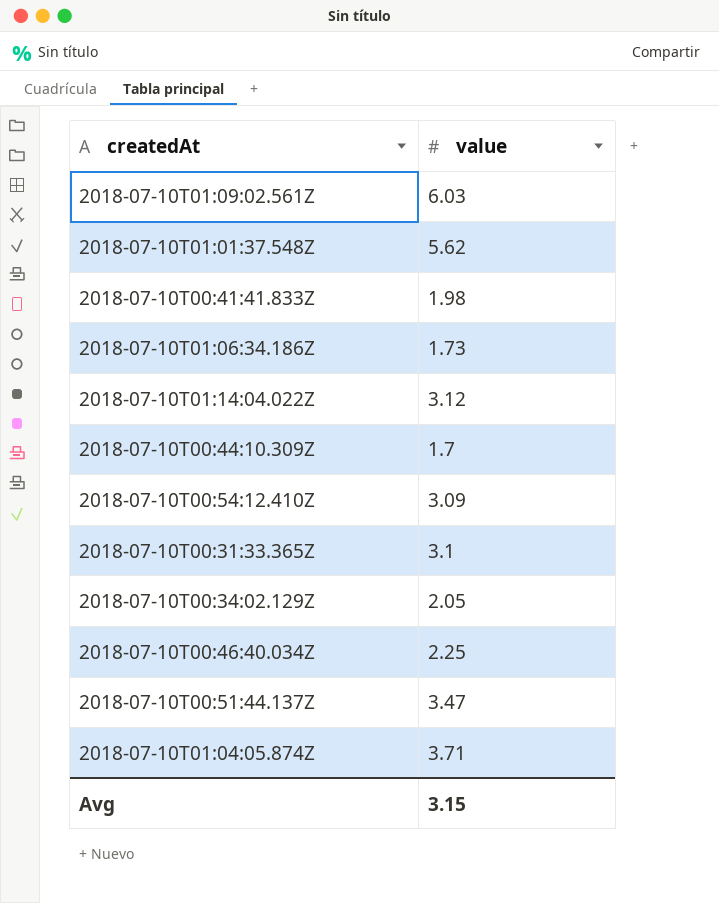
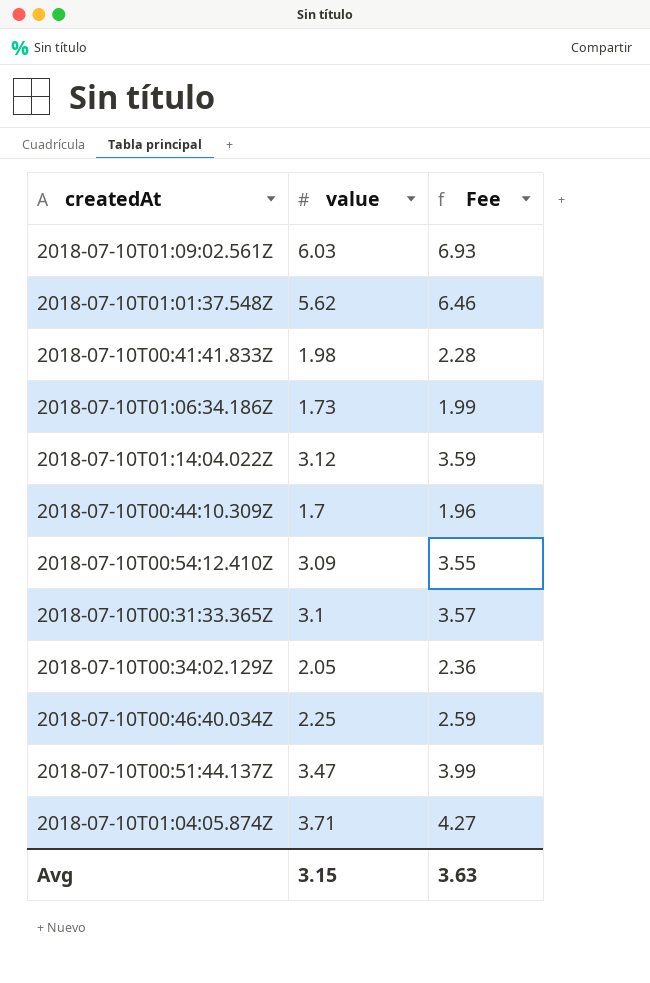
column Fee | formula: none -> [value] * 1.15

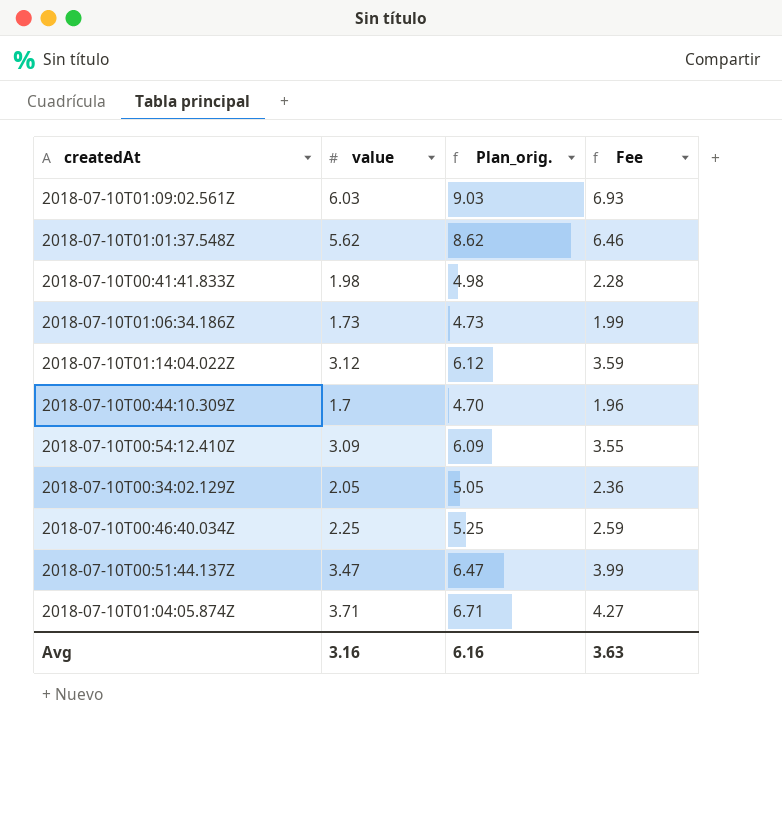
column Plan_orig. | formula: none -> [value] + 3
row 2018-07-10T00:31:33.365Z: 3.1 | 3.57 -> none
Avg | value: 3.15 -> 3.16

